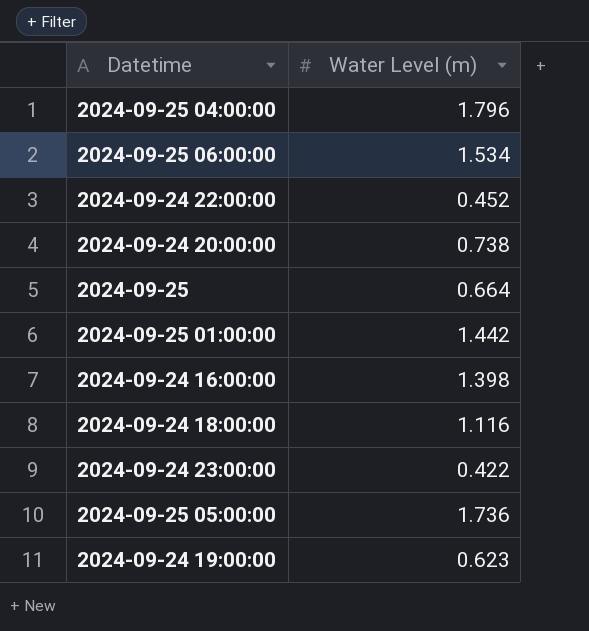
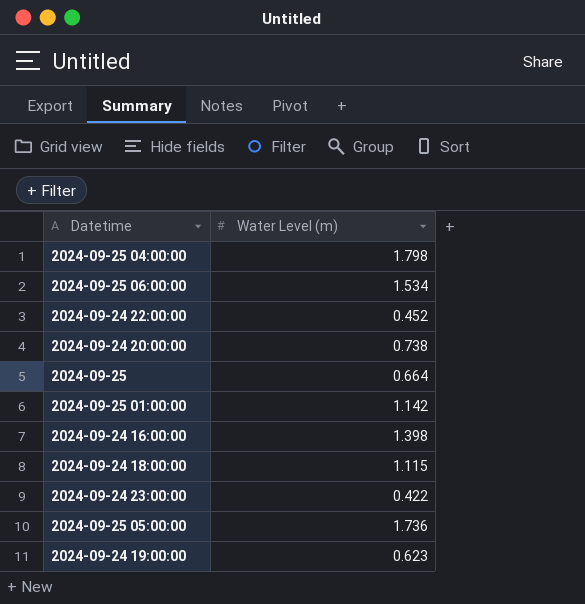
2024-09-25 04:00:00 | Water Level (m): 1.796 -> 1.798
2024-09-25 01:00:00 | Water Level (m): 1.442 -> 1.142
2024-09-24 18:00:00 | Water Level (m): 1.116 -> 1.115

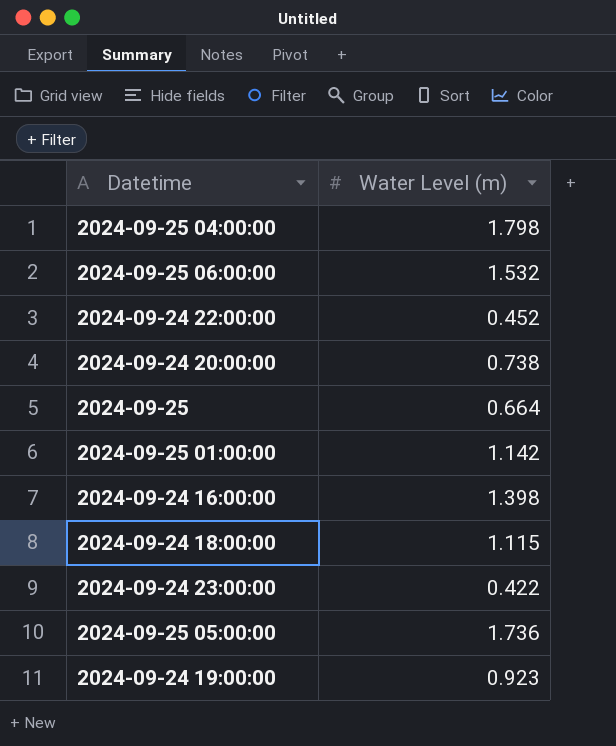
2024-09-25 06:00:00 | Water Level (m): 1.534 -> 1.532
2024-09-24 19:00:00 | Water Level (m): 0.623 -> 0.923

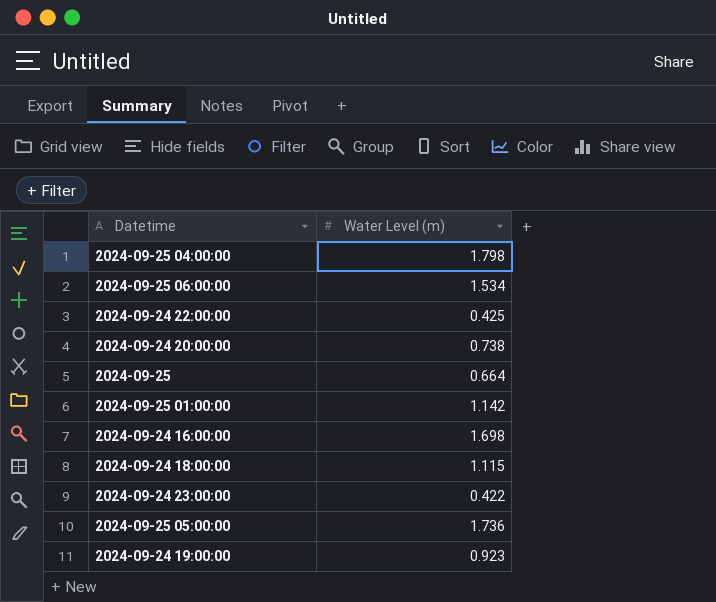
2024-09-25 06:00:00 | Water Level (m): 1.532 -> 1.534
2024-09-24 22:00:00 | Water Level (m): 0.452 -> 0.425
2024-09-24 16:00:00 | Water Level (m): 1.398 -> 1.698

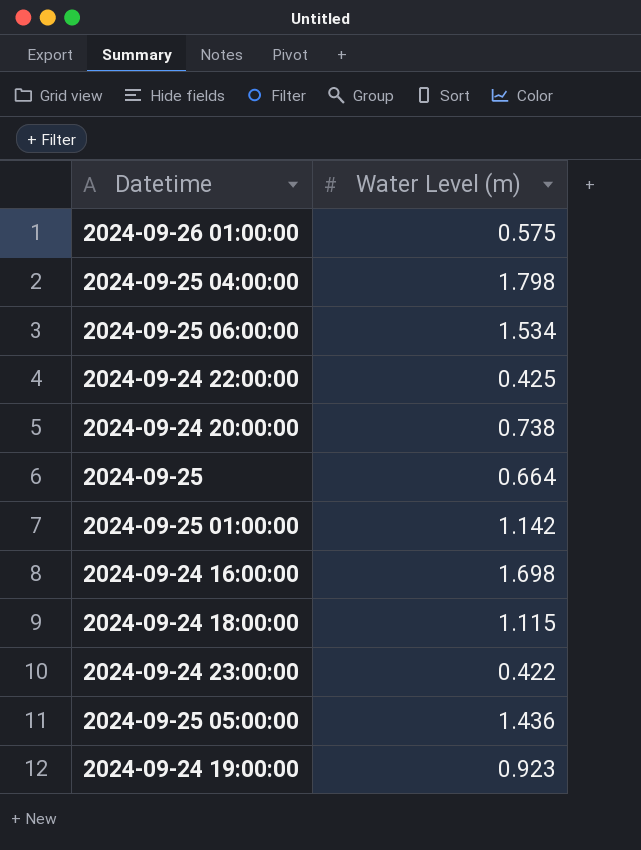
row 2024-09-26 01:00:00: none -> 0.575
2024-09-25 05:00:00 | Water Level (m): 1.736 -> 1.436

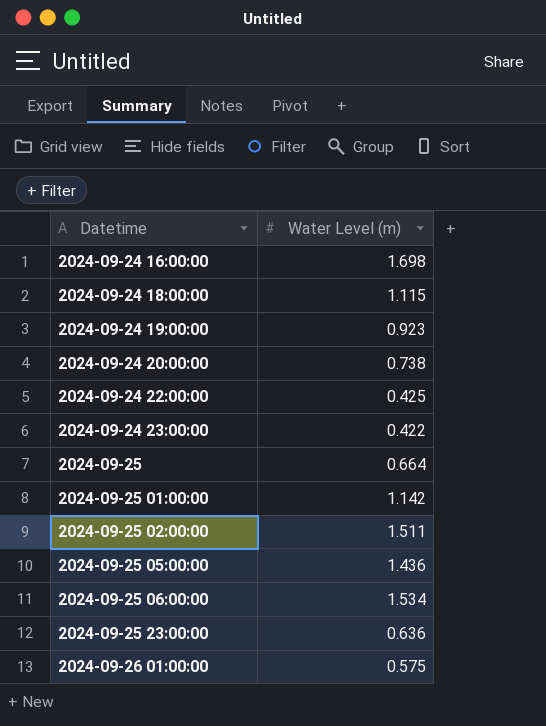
row order: none -> Datetime ascending
row 2024-09-25 04:00:00: 1.798 -> none
row 2024-09-25 02:00:00: none -> 1.511
row 2024-09-25 23:00:00: none -> 0.636

